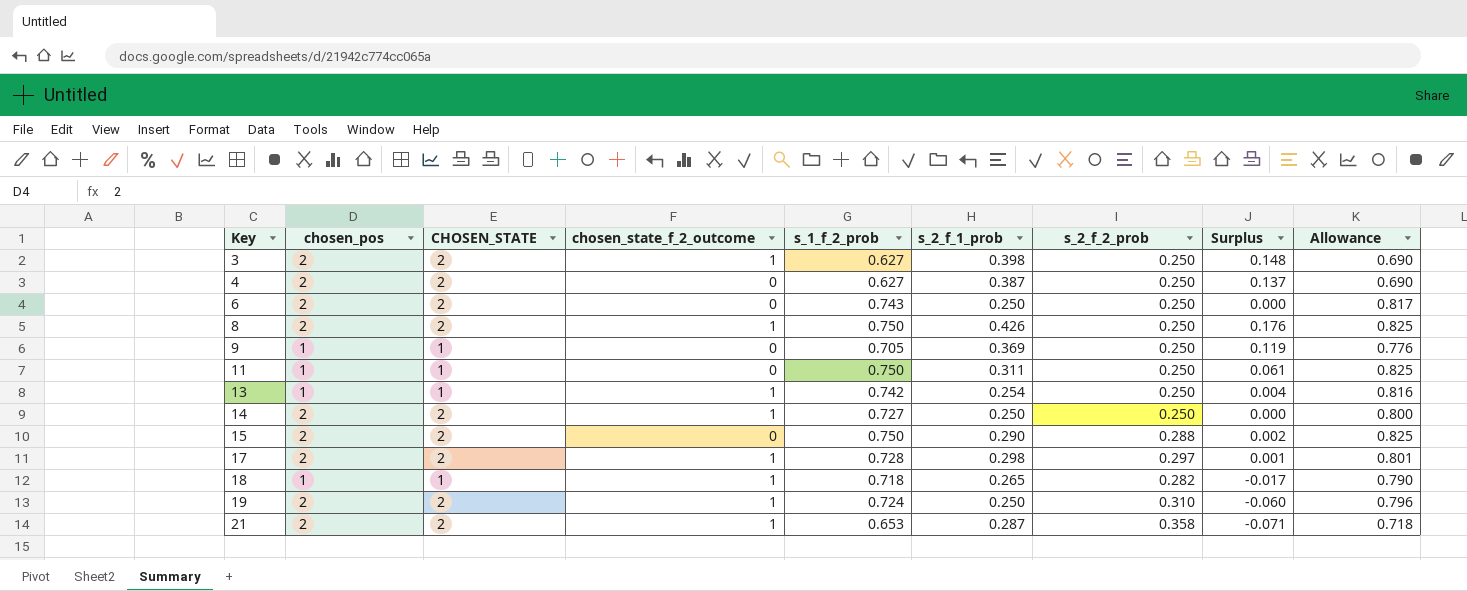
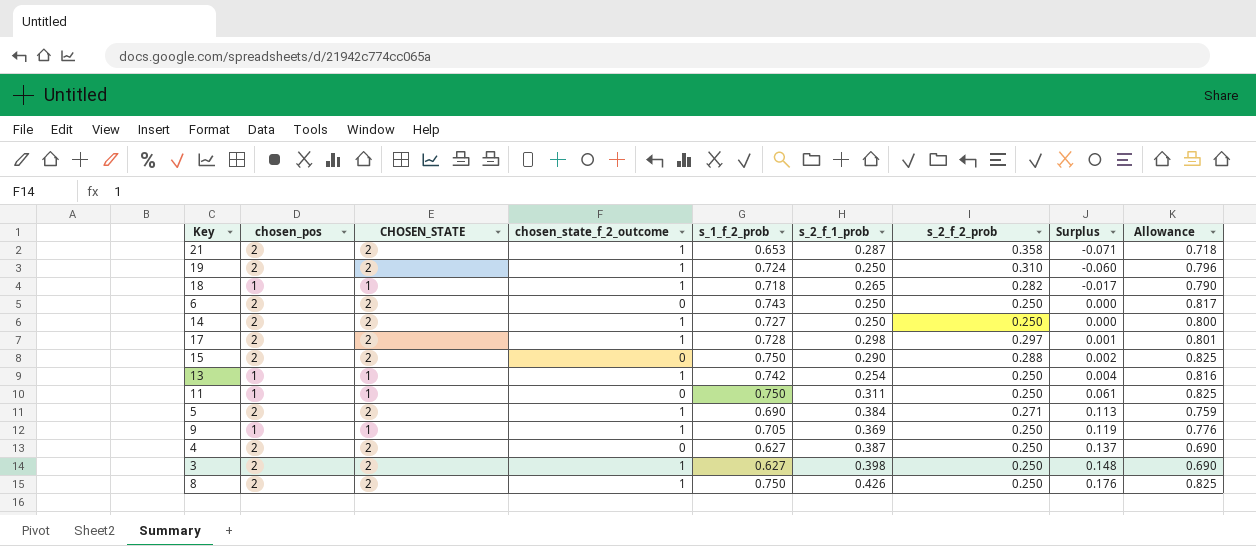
row order: Key ascending -> Surplus ascending
row 5: none -> 2 | 2 | 1 | 0.690 | 0.384 | 0.271 | 0.113 | 0.759
9 | chosen_state_f_2_outcome: 0 -> 1

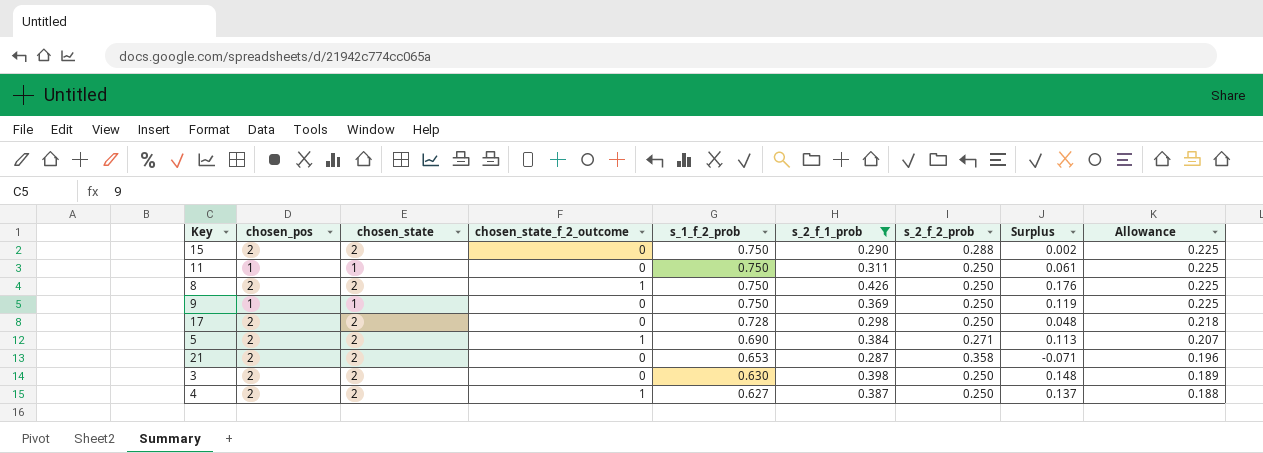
filter: none -> s_2_f_1_prob >= 0.287
row order: Surplus ascending -> s_1_f_2_prob descending
column name: CHOSEN_STATE -> chosen_state
column Allowance | formula: [s_1_f_2_prob] * 1.1 -> [s_1_f_2_prob] * 0.3
9 | chosen_state_f_2_outcome: 1 -> 0
9 | s_1_f_2_prob: 0.705 -> 0.750
17 | chosen_state_f_2_outcome: 1 -> 0
17 | s_2_f_2_prob: 0.297 -> 0.250
17 | Surplus: 0.001 -> 0.048
21 | chosen_state_f_2_outcome: 1 -> 0
3 | chosen_state_f_2_outcome: 1 -> 0
3 | s_1_f_2_prob: 0.627 -> 0.630
4 | chosen_state_f_2_outcome: 0 -> 1

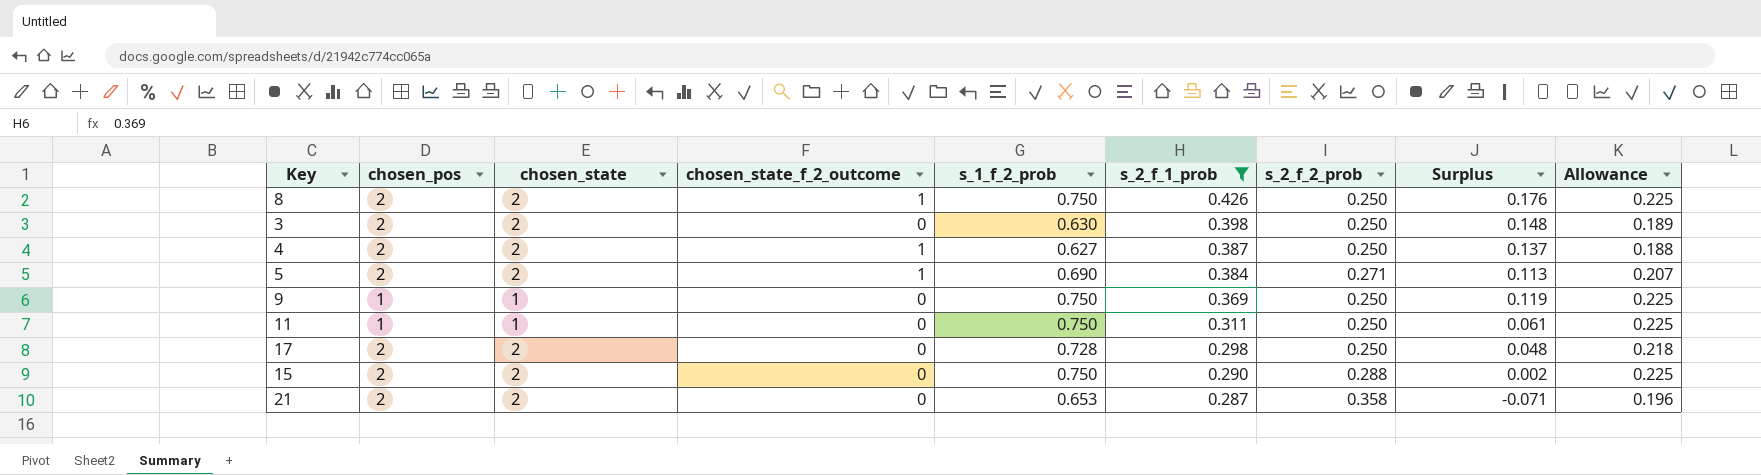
row order: s_1_f_2_prob descending -> s_2_f_1_prob descending

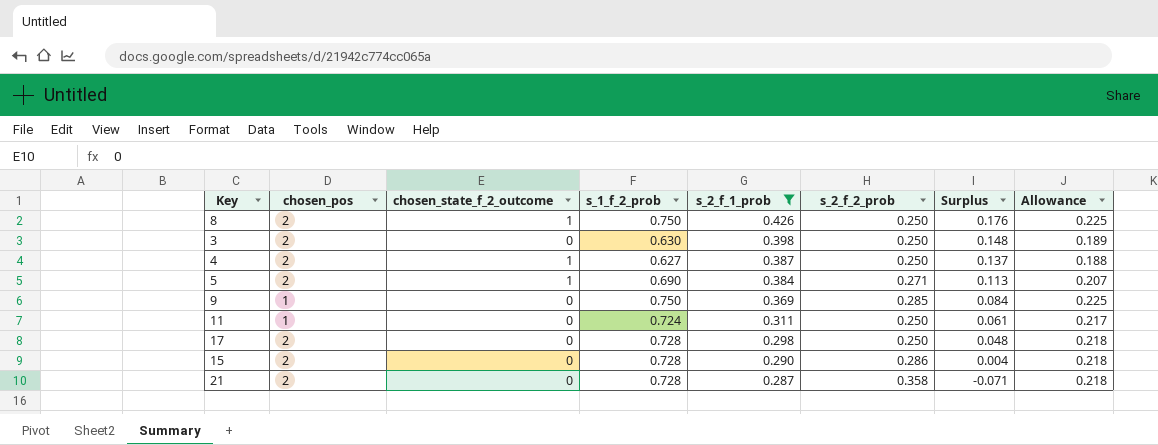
column chosen_state | position: 3 -> none
9 | s_2_f_2_prob: 0.250 -> 0.285
9 | Surplus: 0.119 -> 0.084
11 | s_1_f_2_prob: 0.750 -> 0.724
11 | Allowance: 0.225 -> 0.217
15 | s_1_f_2_prob: 0.750 -> 0.728
15 | s_2_f_2_prob: 0.288 -> 0.286
15 | Surplus: 0.002 -> 0.004
15 | Allowance: 0.225 -> 0.218
21 | s_1_f_2_prob: 0.653 -> 0.728
21 | Allowance: 0.196 -> 0.218

